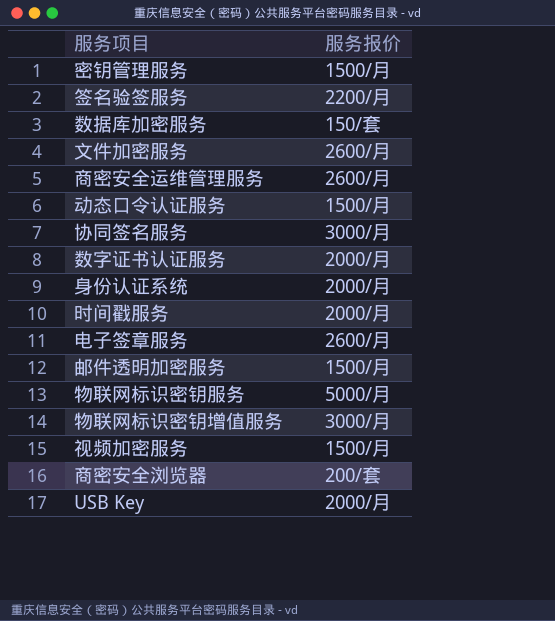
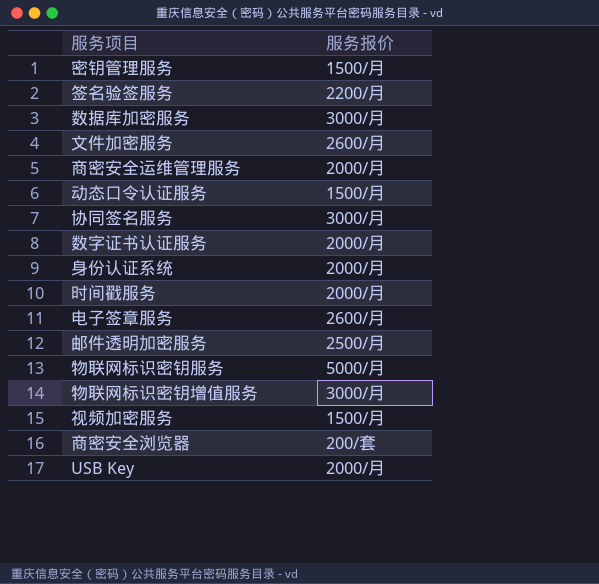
数据库加密服务 | 服务报价: 150/套 -> 3000/月
商密安全运维管理服务 | 服务报价: 2600/月 -> 2000/月
邮件透明加密服务 | 服务报价: 1500/月 -> 2500/月

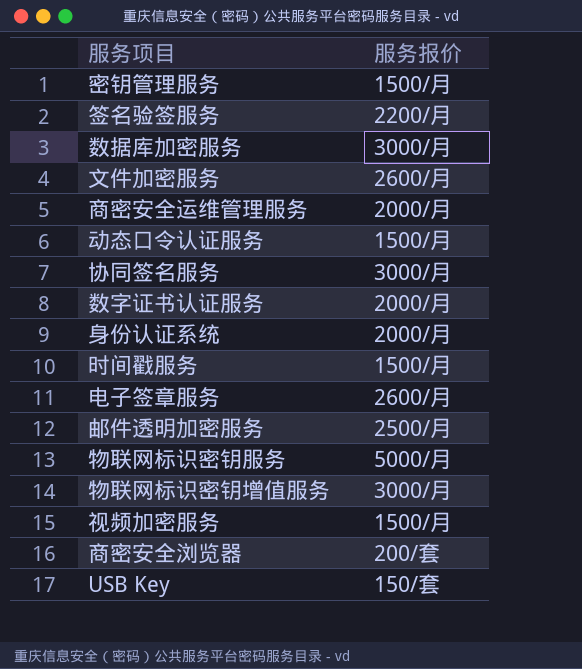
时间戳服务 | 服务报价: 2000/月 -> 1500/月
USB Key | 服务报价: 2000/月 -> 150/套

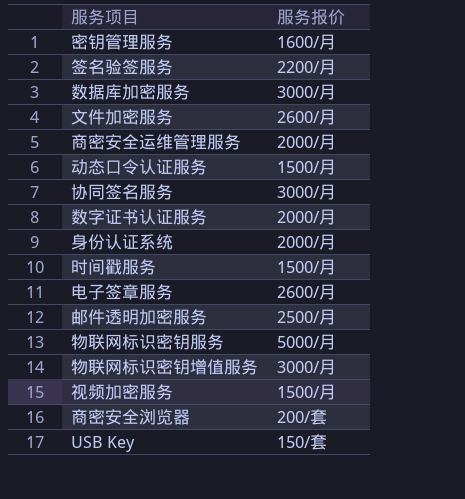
密钥管理服务 | 服务报价: 1500/月 -> 1600/月

